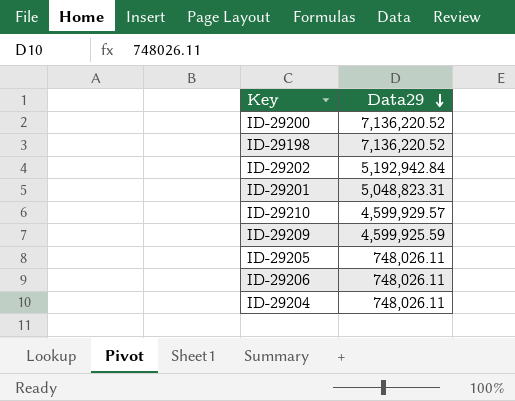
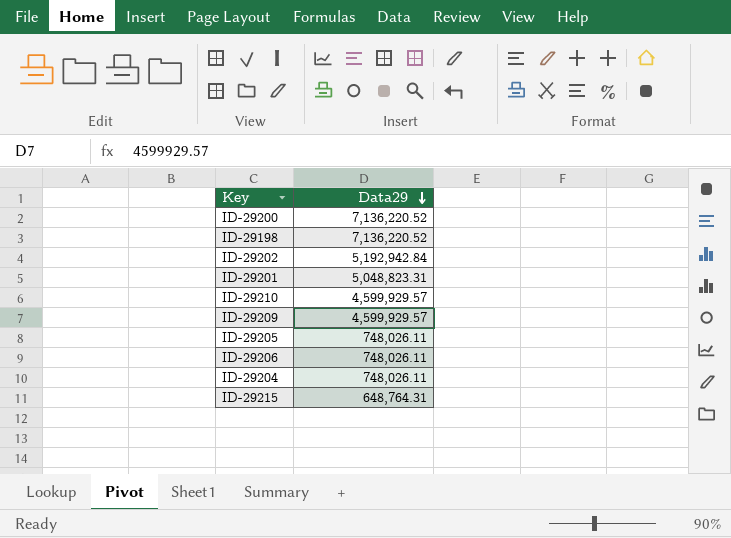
ID-29209 | Data29: 4,599,925.59 -> 4,599,929.57
row ID-29215: none -> 648,764.31

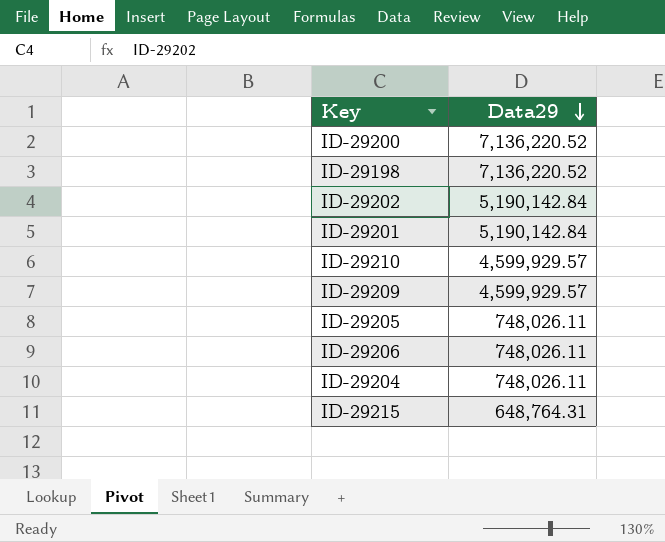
ID-29202 | Data29: 5,192,942.84 -> 5,190,142.84
ID-29201 | Data29: 5,048,823.31 -> 5,190,142.84

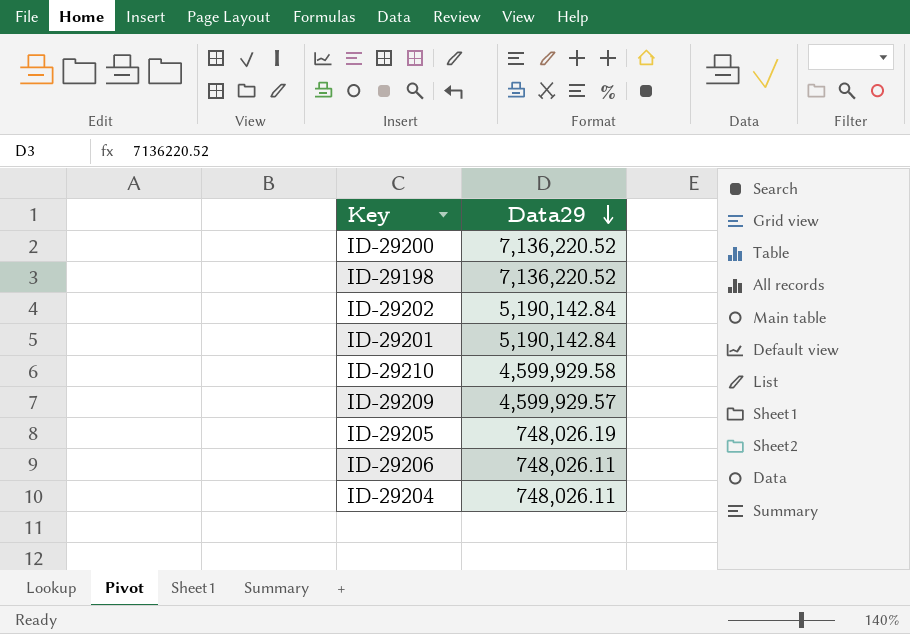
row ID-29215: 648,764.31 -> none
ID-29210 | Data29: 4,599,929.57 -> 4,599,929.58
ID-29205 | Data29: 748,026.11 -> 748,026.19

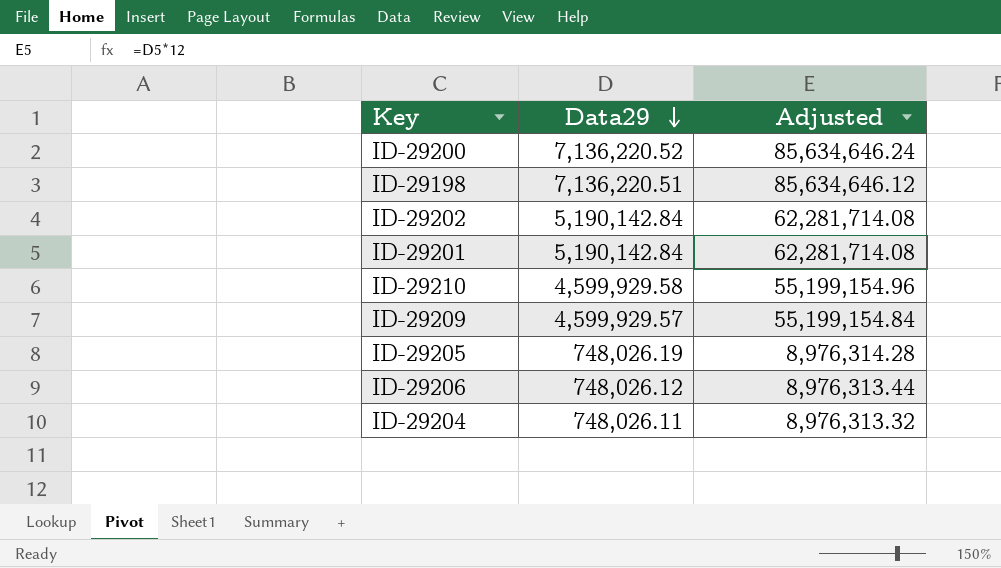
column Adjusted | formula: none -> [Data29] * 12
ID-29198 | Data29: 7,136,220.52 -> 7,136,220.51
ID-29206 | Data29: 748,026.11 -> 748,026.12

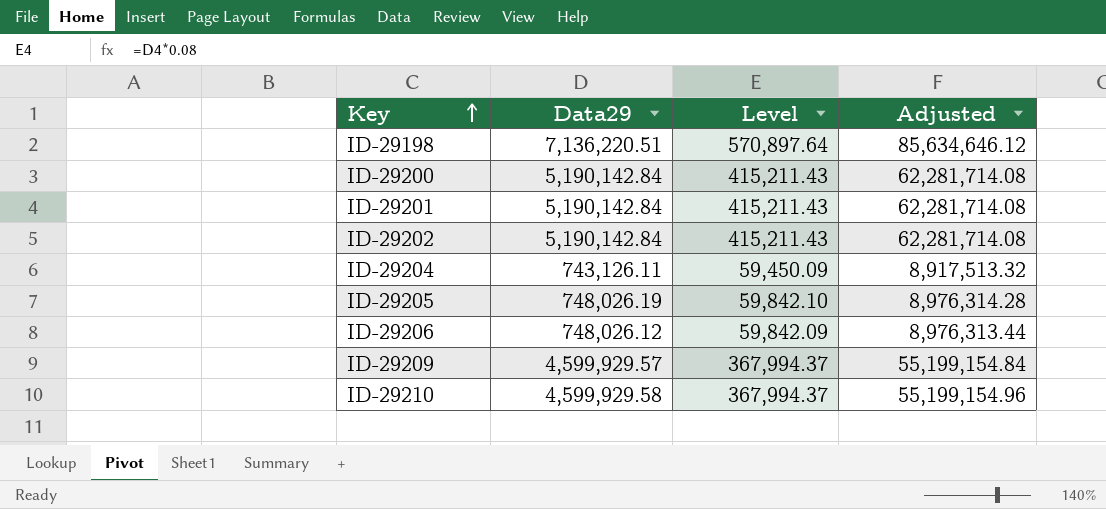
row order: Data29 descending -> Key ascending
column Level | formula: none -> [Data29] * 0.08
ID-29200 | Data29: 7,136,220.52 -> 5,190,142.84
ID-29200 | Adjusted: 85,634,646.24 -> 62,281,714.08
ID-29204 | Data29: 748,026.11 -> 743,126.11
ID-29204 | Adjusted: 8,976,313.32 -> 8,917,513.32

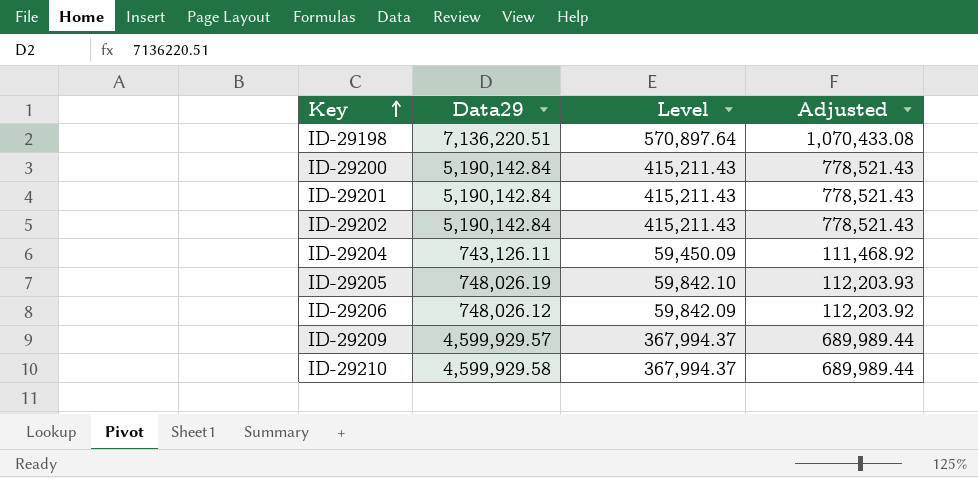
column Adjusted | formula: [Data29] * 12 -> [Data29] * 0.15

